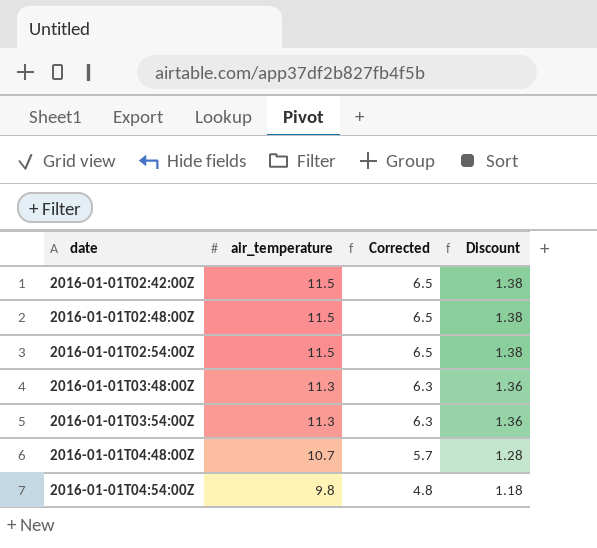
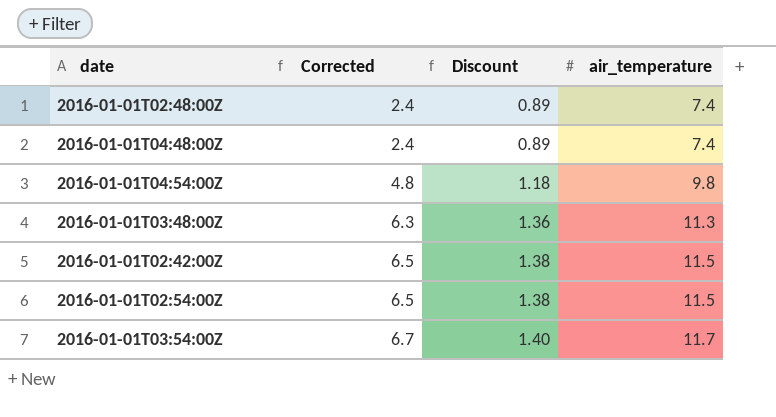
row order: date ascending -> Corrected ascending
column air_temperature | position: 2 -> 4
2016-01-01T02:48:00Z | Corrected: 6.5 -> 2.4
2016-01-01T02:48:00Z | Discount: 1.38 -> 0.89
2016-01-01T02:48:00Z | air_temperature: 11.5 -> 7.4
2016-01-01T04:48:00Z | Corrected: 5.7 -> 2.4
2016-01-01T04:48:00Z | Discount: 1.28 -> 0.89
2016-01-01T04:48:00Z | air_temperature: 10.7 -> 7.4
2016-01-01T03:54:00Z | Corrected: 6.3 -> 6.7
2016-01-01T03:54:00Z | Discount: 1.36 -> 1.40
2016-01-01T03:54:00Z | air_temperature: 11.3 -> 11.7

